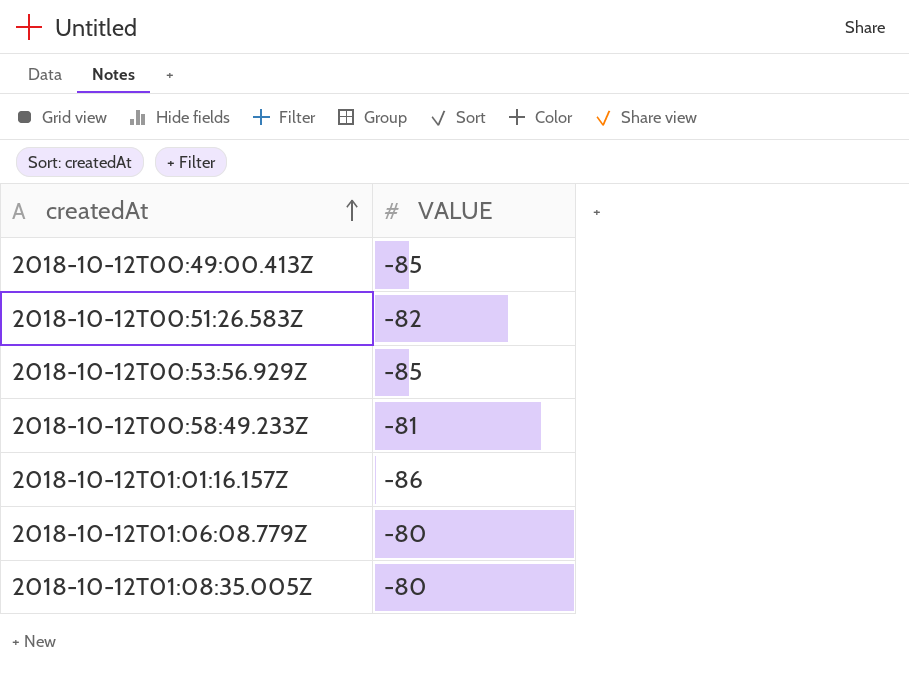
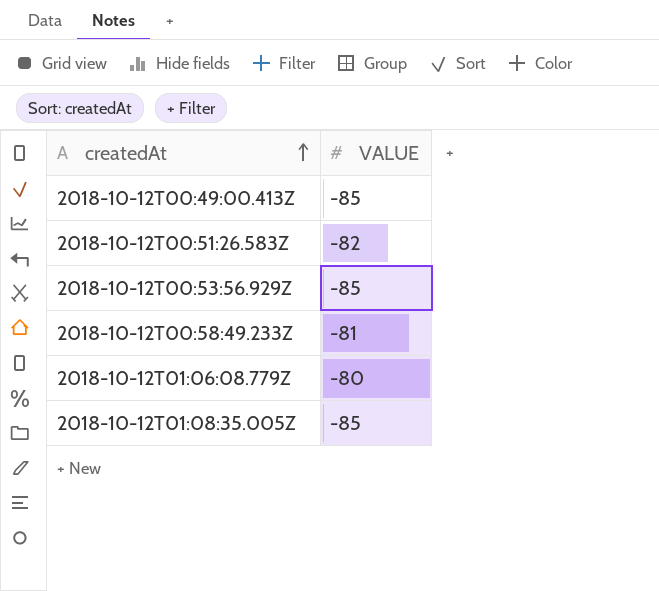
row 2018-10-12T01:01:16.157Z: -86 -> none
2018-10-12T01:08:35.005Z | VALUE: -80 -> -85

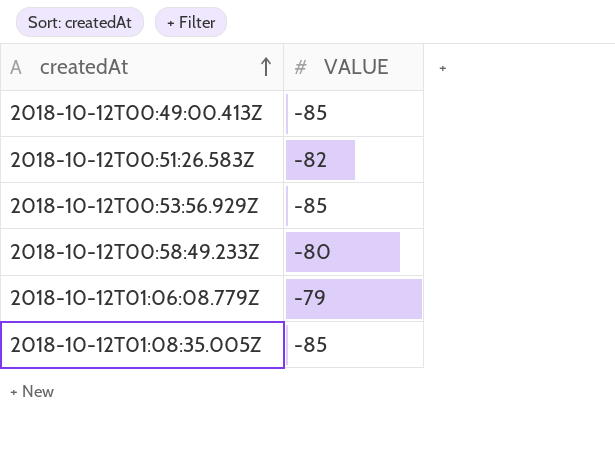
2018-10-12T00:58:49.233Z | VALUE: -81 -> -80
2018-10-12T01:06:08.779Z | VALUE: -80 -> -79

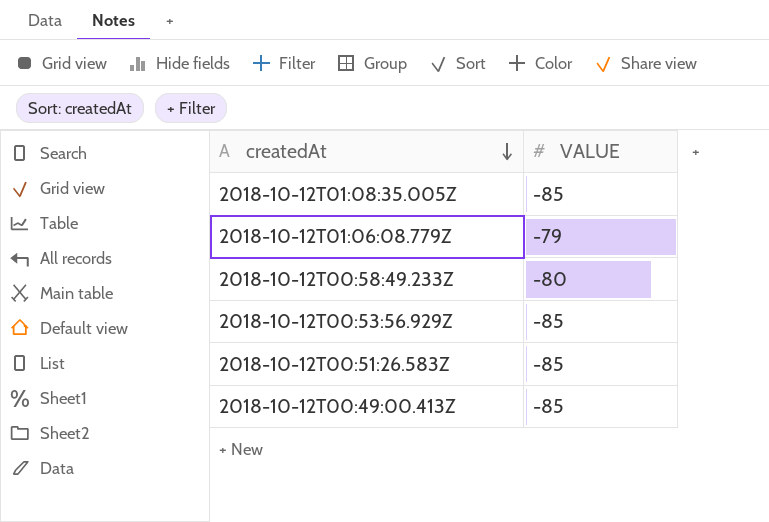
row order: createdAt ascending -> createdAt descending
2018-10-12T00:51:26.583Z | VALUE: -82 -> -85

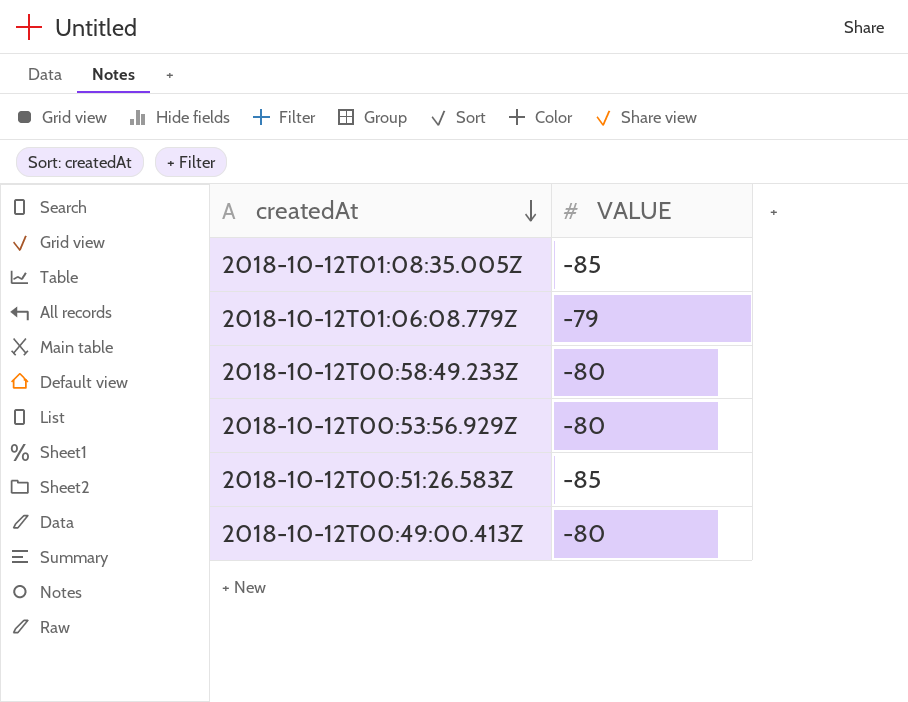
2018-10-12T00:53:56.929Z | VALUE: -85 -> -80
2018-10-12T00:49:00.413Z | VALUE: -85 -> -80

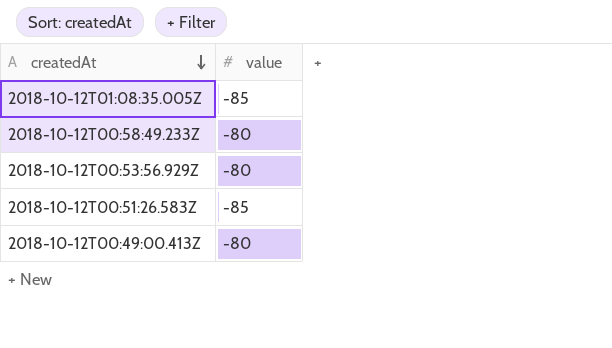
column name: VALUE -> value
row 2018-10-12T01:06:08.779Z: -79 -> none

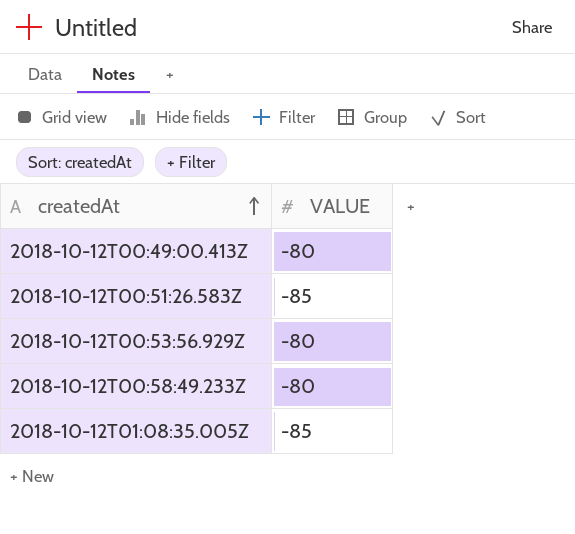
row order: createdAt descending -> createdAt ascending
column name: value -> VALUE

